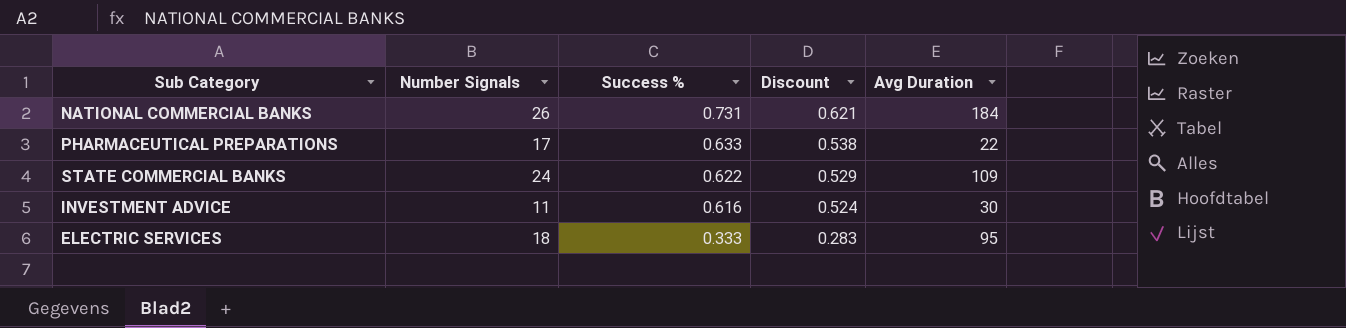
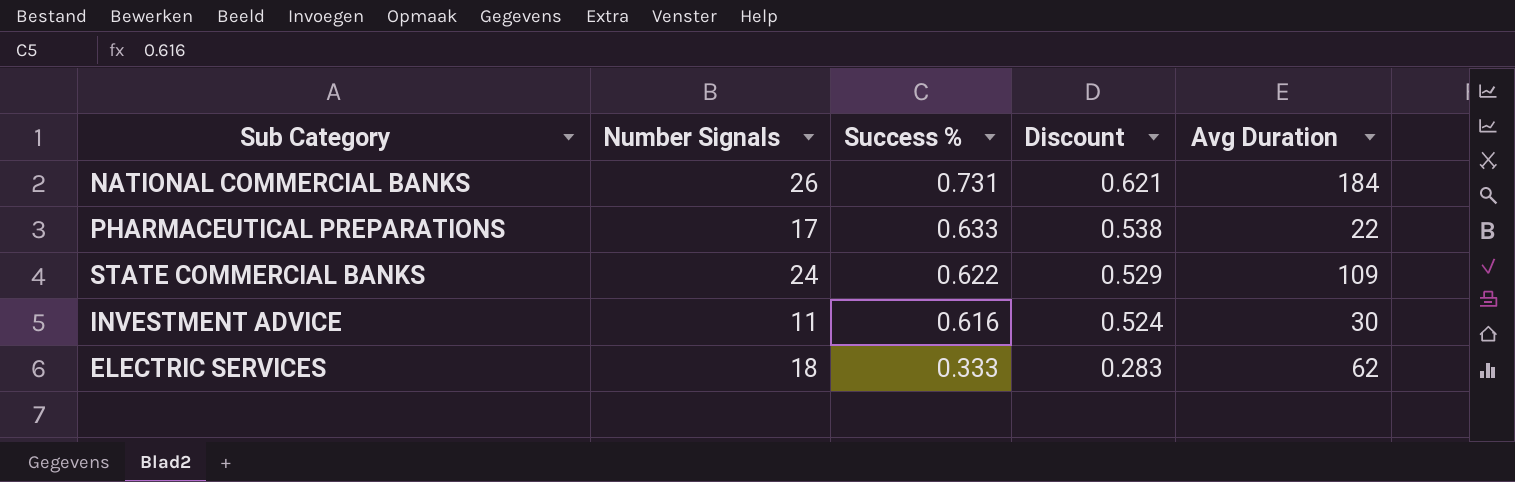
ELECTRIC SERVICES | Avg Duration: 95 -> 62

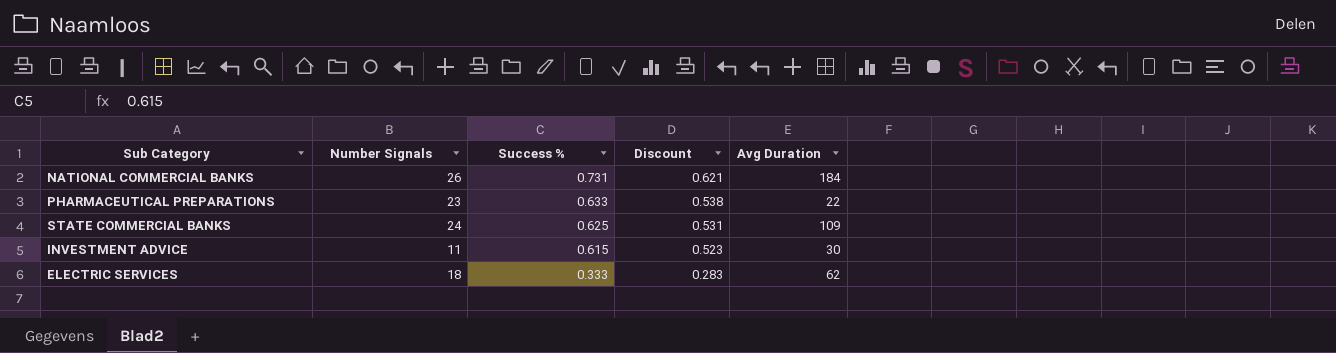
PHARMACEUTICAL PREPARATIONS | Number Signals: 17 -> 23
STATE COMMERCIAL BANKS | Success %: 0.622 -> 0.625
STATE COMMERCIAL BANKS | Discount: 0.529 -> 0.531
INVESTMENT ADVICE | Success %: 0.616 -> 0.615
INVESTMENT ADVICE | Discount: 0.524 -> 0.523

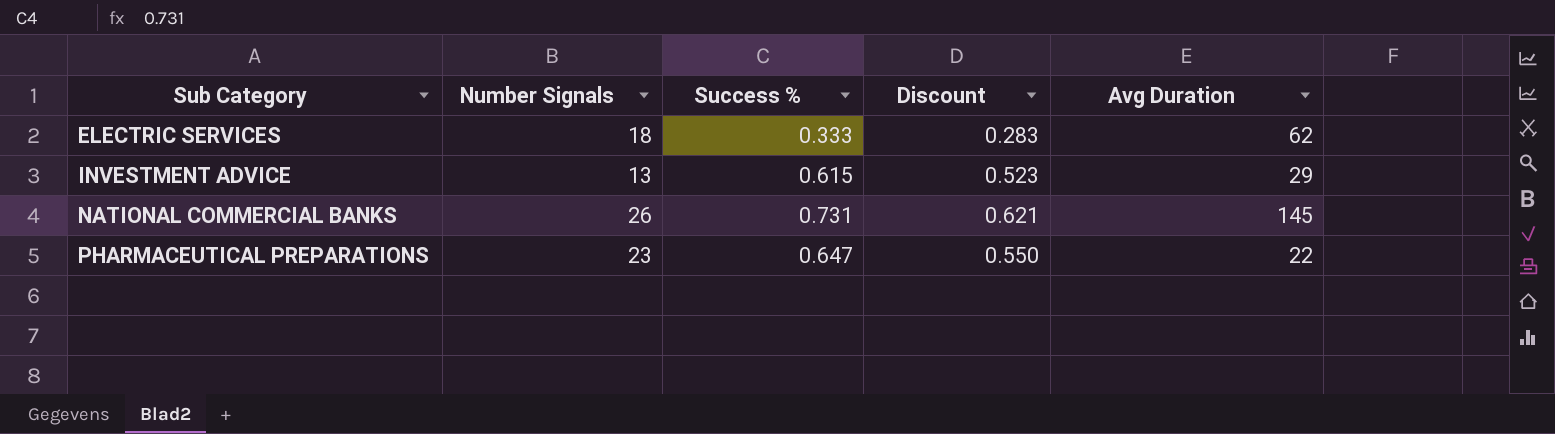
row order: Success % descending -> Sub Category ascending
row STATE COMMERCIAL BANKS: 24 | 0.625 | 0.531 | 109 -> none
INVESTMENT ADVICE | Number Signals: 11 -> 13
INVESTMENT ADVICE | Avg Duration: 30 -> 29
NATIONAL COMMERCIAL BANKS | Avg Duration: 184 -> 145
PHARMACEUTICAL PREPARATIONS | Success %: 0.633 -> 0.647
PHARMACEUTICAL PREPARATIONS | Discount: 0.538 -> 0.550

